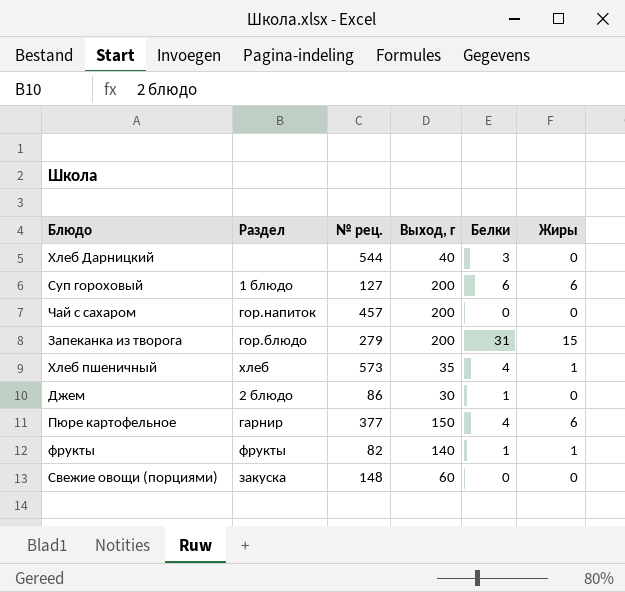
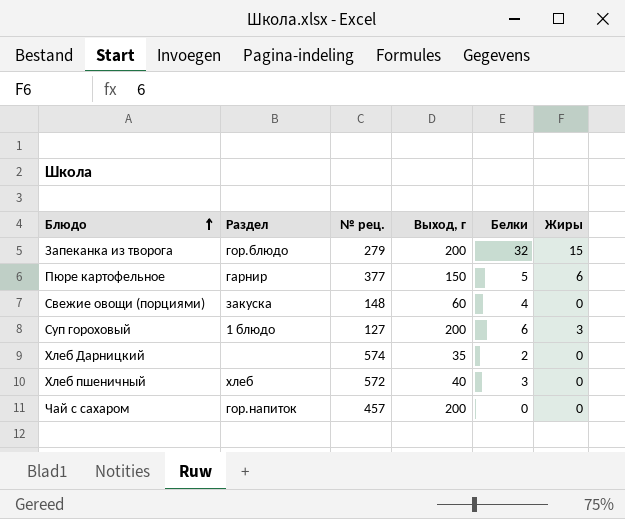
row order: none -> Блюдо ascending
row Джем: 2 блюдо | 86 | 30 | 1 | 0 -> none
row фрукты: фрукты | 82 | 140 | 1 | 1 -> none
Запеканка из творога | Белки: 31 -> 32
Пюре картофельное | Белки: 4 -> 5
Свежие овощи (порциями) | Белки: 0 -> 4
Суп гороховый | Жиры: 6 -> 3
Хлеб Дарницкий | № рец.: 544 -> 574
Хлеб Дарницкий | Выход, г: 40 -> 35
Хлеб Дарницкий | Белки: 3 -> 2
Хлеб пшеничный | № рец.: 573 -> 572
Хлеб пшеничный | Выход, г: 35 -> 40
Хлеб пшеничный | Белки: 4 -> 3
Хлеб пшеничный | Жиры: 1 -> 0

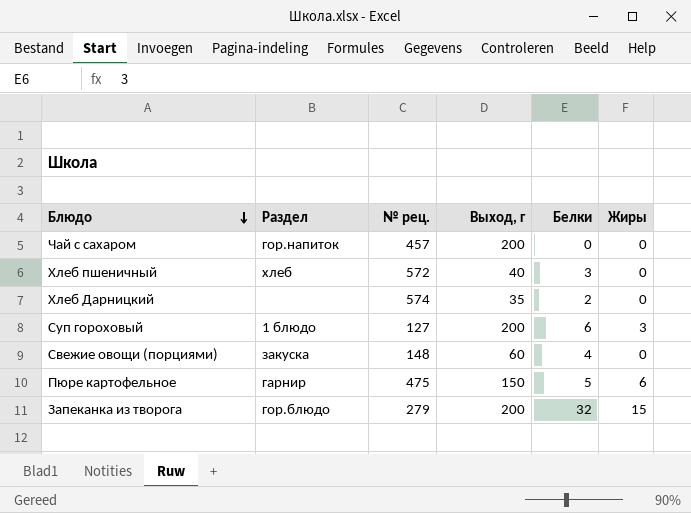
row order: Блюдо ascending -> Блюдо descending
Пюре картофельное | № рец.: 377 -> 475

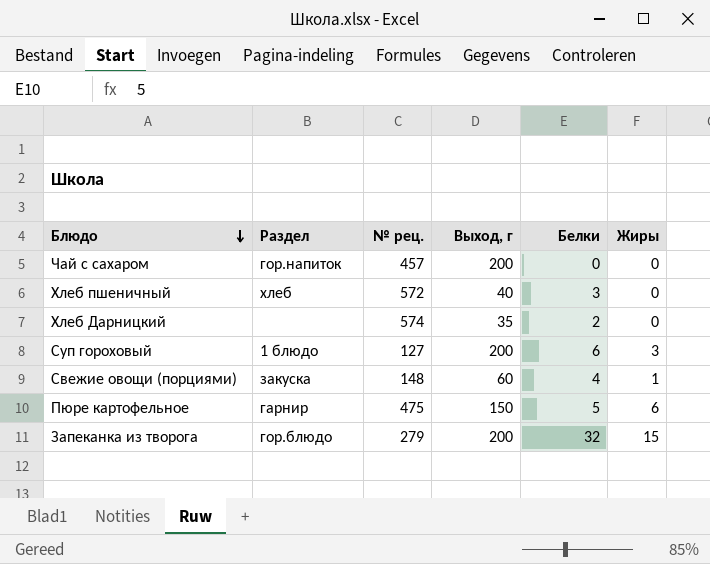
Свежие овощи (порциями) | Жиры: 0 -> 1

